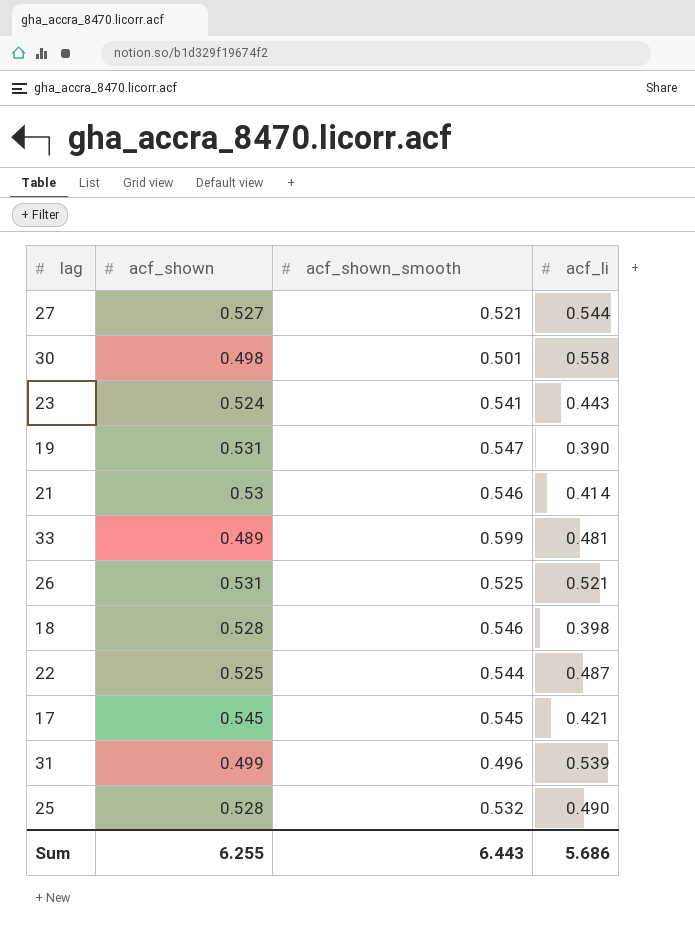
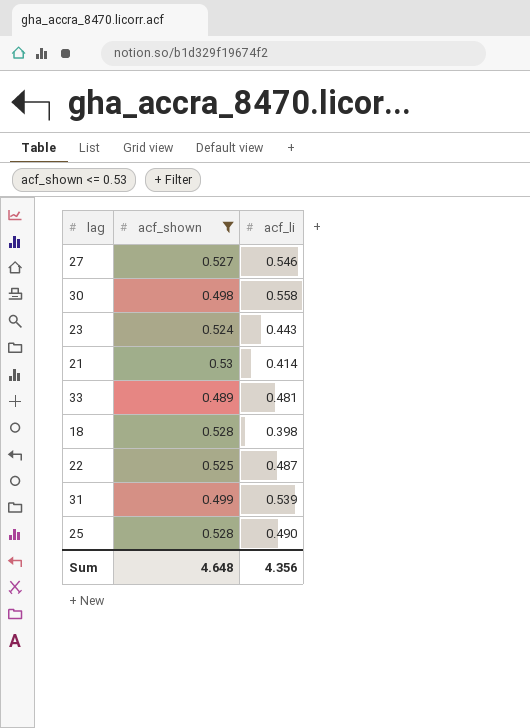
filter: none -> acf_shown <= 0.53
column acf_shown_smooth | position: 3 -> none
27 | acf_li: 0.544 -> 0.546
Sum | acf_shown: 6.255 -> 4.648
Sum | acf_li: 5.686 -> 4.356

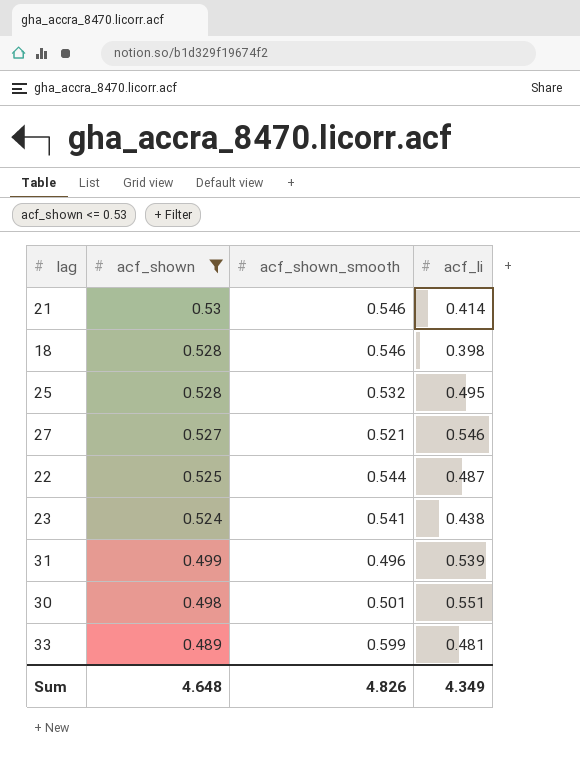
row order: none -> acf_shown descending
column acf_shown_smooth | position: none -> 3
25 | acf_li: 0.490 -> 0.495
23 | acf_li: 0.443 -> 0.438
30 | acf_li: 0.558 -> 0.551
Sum | acf_li: 4.356 -> 4.349

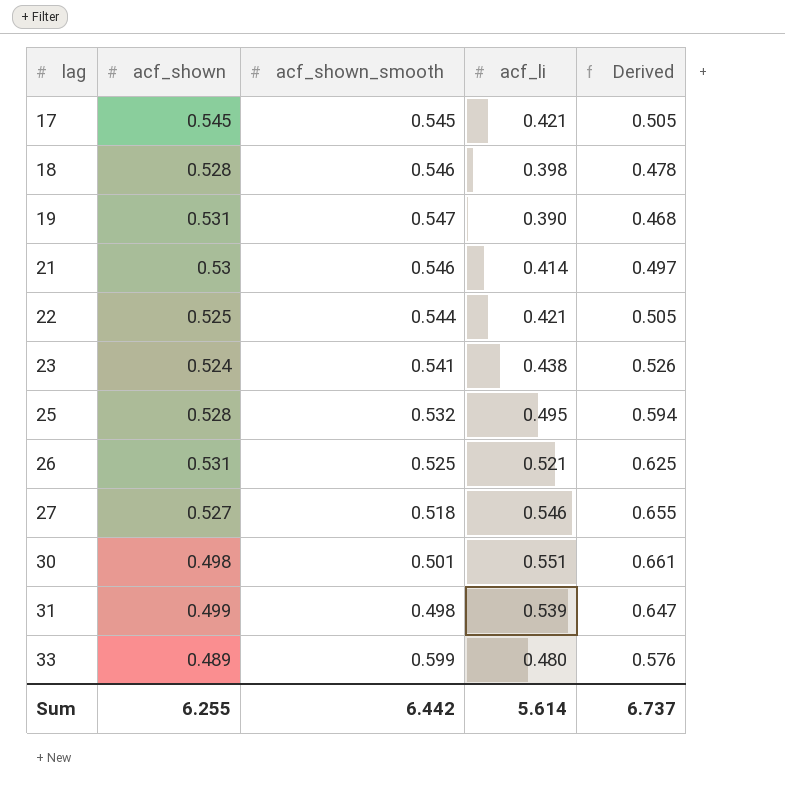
filter: acf_shown <= 0.53 -> none
row order: acf_shown descending -> lag ascending
column Derived | formula: none -> [acf_li] * 1.2
22 | acf_li: 0.487 -> 0.421
27 | acf_shown_smooth: 0.521 -> 0.518
31 | acf_shown_smooth: 0.496 -> 0.498
33 | acf_li: 0.481 -> 0.480
Sum | acf_shown: 4.648 -> 6.255
Sum | acf_shown_smooth: 4.826 -> 6.442
Sum | acf_li: 4.349 -> 5.614

